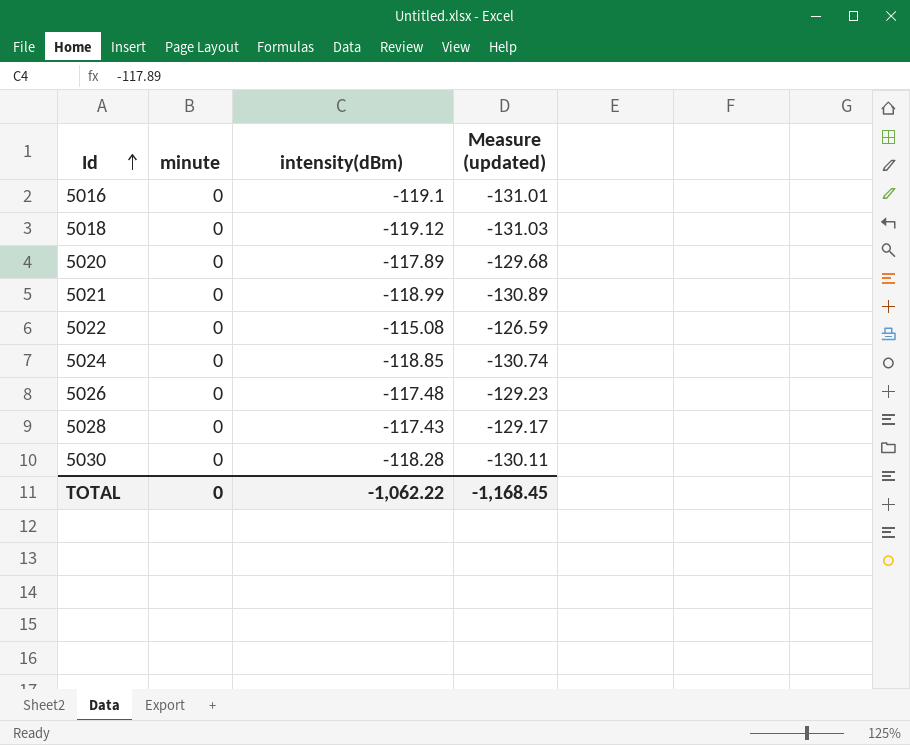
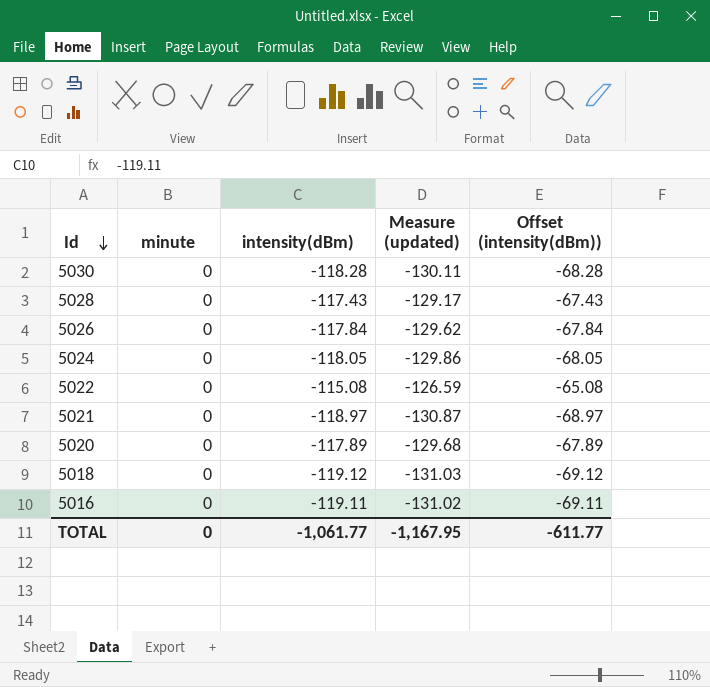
row order: Id ascending -> Id descending
column Offset (intensity(dBm)) | formula: none -> [intensity(dBm)] + 50
5026 | intensity(dBm): -117.48 -> -117.84
5026 | Measure (updated): -129.23 -> -129.62
5024 | intensity(dBm): -118.85 -> -118.05
5024 | Measure (updated): -130.74 -> -129.86
5021 | intensity(dBm): -118.99 -> -118.97
5021 | Measure (updated): -130.89 -> -130.87
5016 | intensity(dBm): -119.1 -> -119.11
5016 | Measure (updated): -131.01 -> -131.02
TOTAL | intensity(dBm): -1,062.22 -> -1,061.77
TOTAL | Measure (updated): -1,168.45 -> -1,167.95

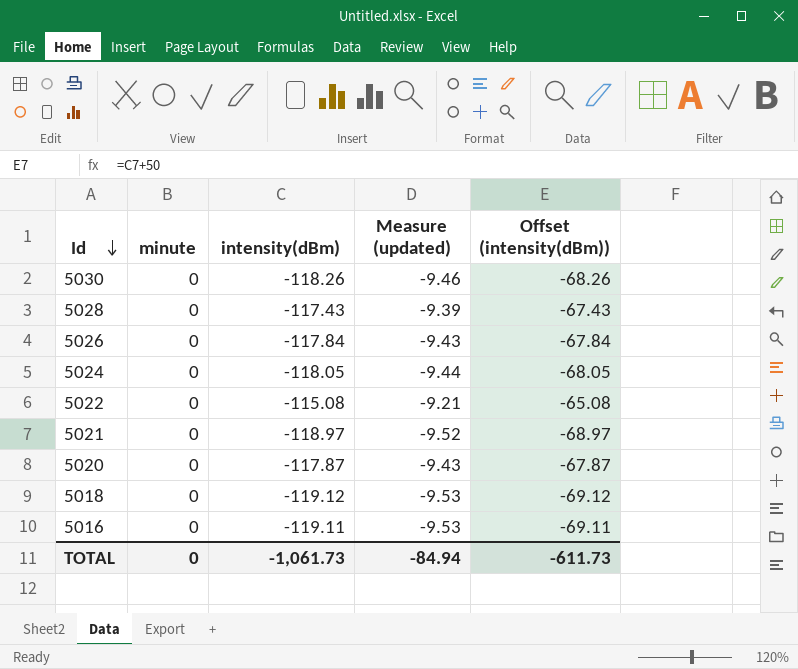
column Measure (updated) | formula: [intensity(dBm)] * 1.1 -> [intensity(dBm)] * 0.08
5030 | intensity(dBm): -118.28 -> -118.26
5030 | Offset (intensity(dBm)): -68.28 -> -68.26
5020 | intensity(dBm): -117.89 -> -117.87
5020 | Offset (intensity(dBm)): -67.89 -> -67.87
TOTAL | intensity(dBm): -1,061.77 -> -1,061.73
TOTAL | Measure (updated): -1,167.95 -> -84.94
TOTAL | Offset (intensity(dBm)): -611.77 -> -611.73

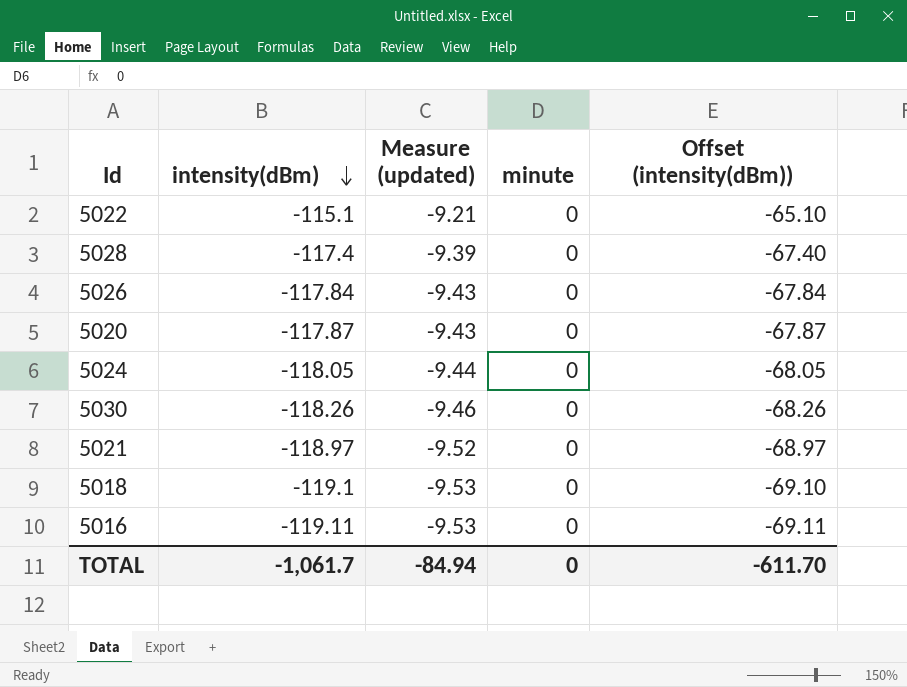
row order: Id descending -> intensity(dBm) descending
column minute | position: 2 -> 4
5022 | intensity(dBm): -115.08 -> -115.1
5022 | Offset (intensity(dBm)): -65.08 -> -65.10
5028 | intensity(dBm): -117.43 -> -117.4
5028 | Offset (intensity(dBm)): -67.43 -> -67.40
5018 | intensity(dBm): -119.12 -> -119.1
5018 | Offset (intensity(dBm)): -69.12 -> -69.10
TOTAL | intensity(dBm): -1,061.73 -> -1,061.7
TOTAL | Offset (intensity(dBm)): -611.73 -> -611.70

